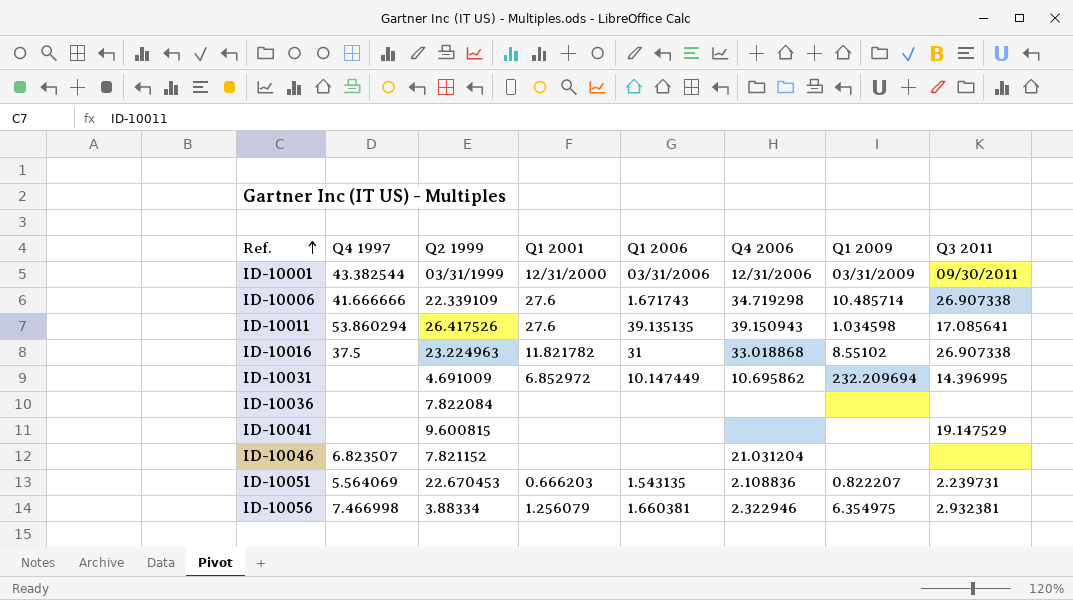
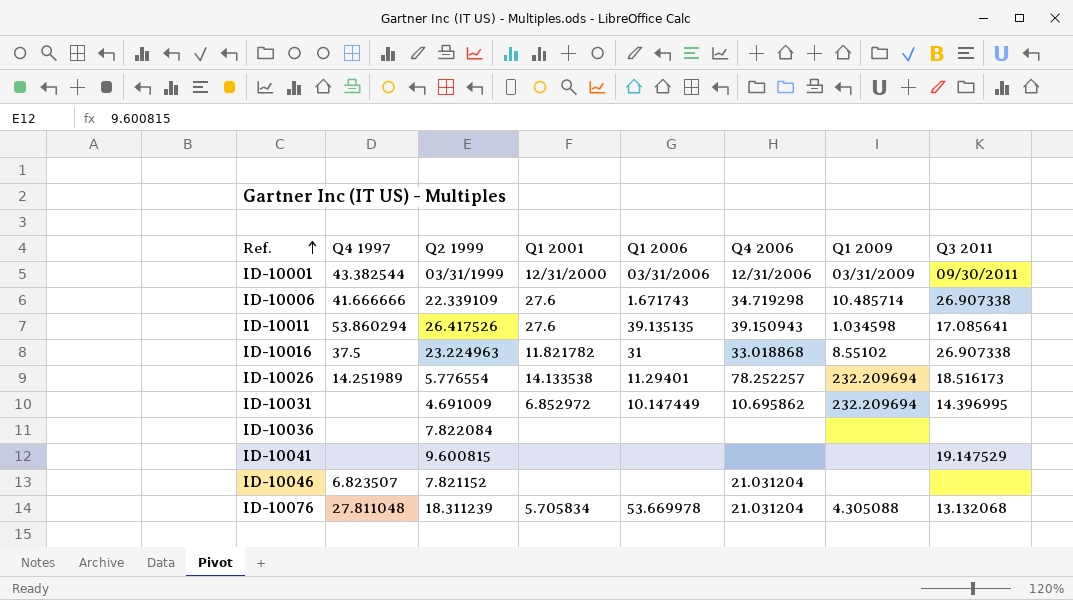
row ID-10051: 5.564069 | 22.670453 | 0.666203 | 1.543135 | 2.108836 | 0.822207 | 2.239731 -> none
row ID-10056: 7.466998 | 3.88334 | 1.256079 | 1.660381 | 2.322946 | 6.354975 | 2.932381 -> none
row ID-10026: none -> 14.251989 | 5.776554 | 14.133538 | 11.29401 | 78.252257 | 232.209694 | 18.516173
row ID-10076: none -> 27.811048 | 18.311239 | 5.705834 | 53.669978 | 21.031204 | 4.305088 | 13.132068

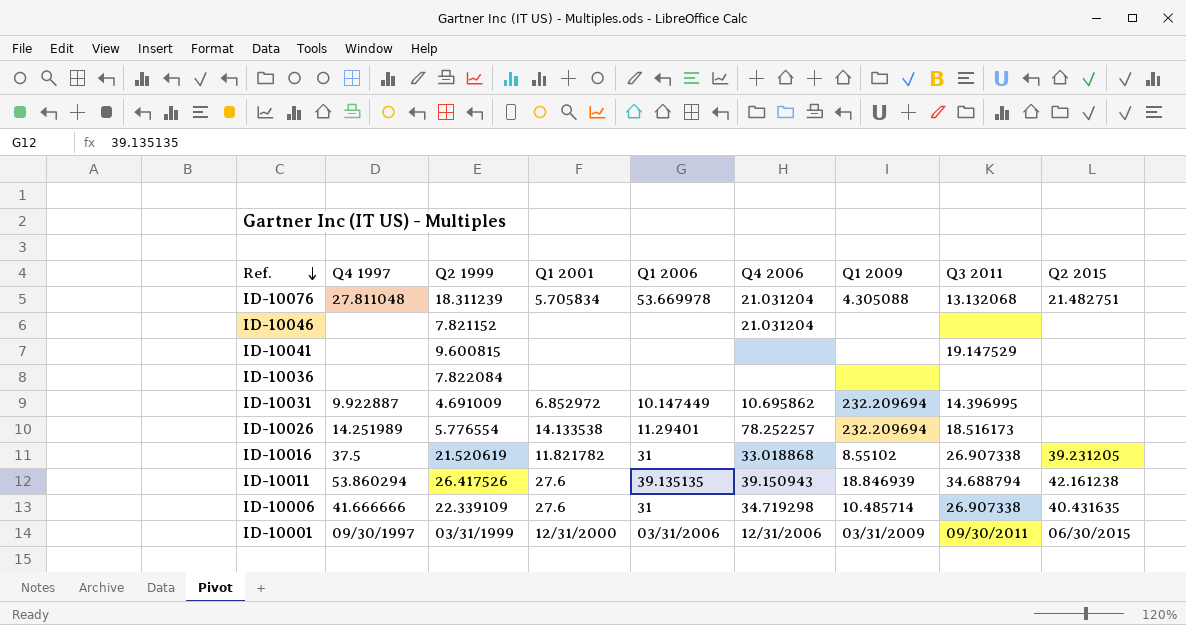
row order: Ref. ascending -> Ref. descending
column Q2 2015 | position: none -> 9
ID-10046 | Q4 1997: 6.823507 -> none
ID-10031 | Q4 1997: none -> 9.922887
ID-10016 | Q2 1999: 23.224963 -> 21.520619
ID-10011 | Q1 2009: 1.034598 -> 18.846939
ID-10011 | Q3 2011: 17.085641 -> 34.688794
ID-10006 | Q1 2006: 1.671743 -> 31
ID-10001 | Q4 1997: 43.382544 -> 09/30/1997

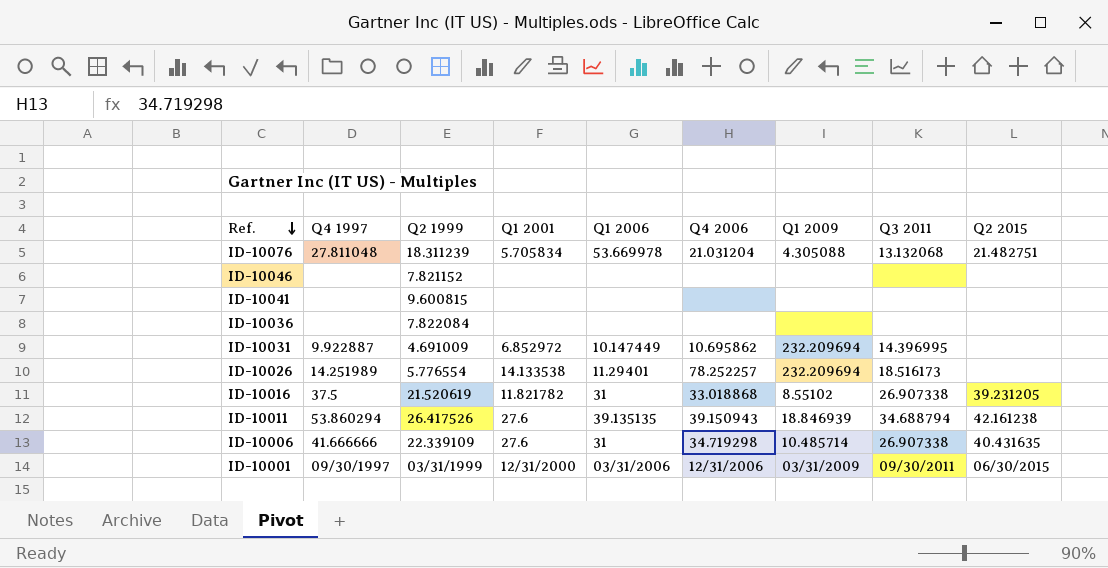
ID-10046 | Q4 2006: 21.031204 -> none
ID-10041 | Q3 2011: 19.147529 -> none

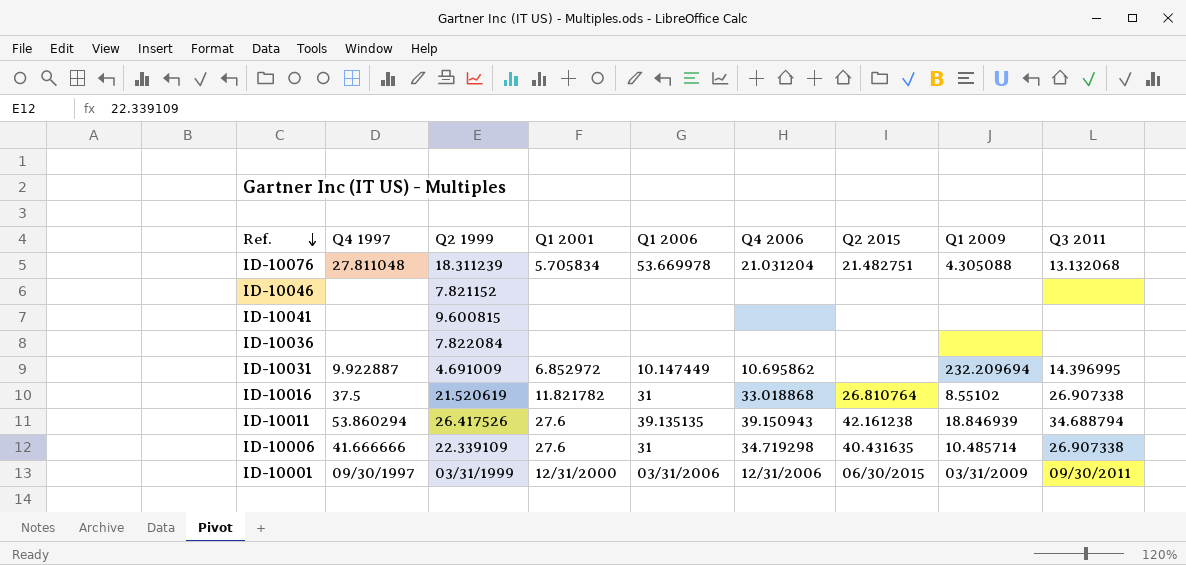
column Q2 2015 | position: 9 -> 7
row ID-10026: 14.251989 | 5.776554 | 14.133538 | 11.29401 | 78.252257 | 232.209694 | 18.516173 | none -> none
ID-10016 | Q2 2015: 39.231205 -> 26.810764

